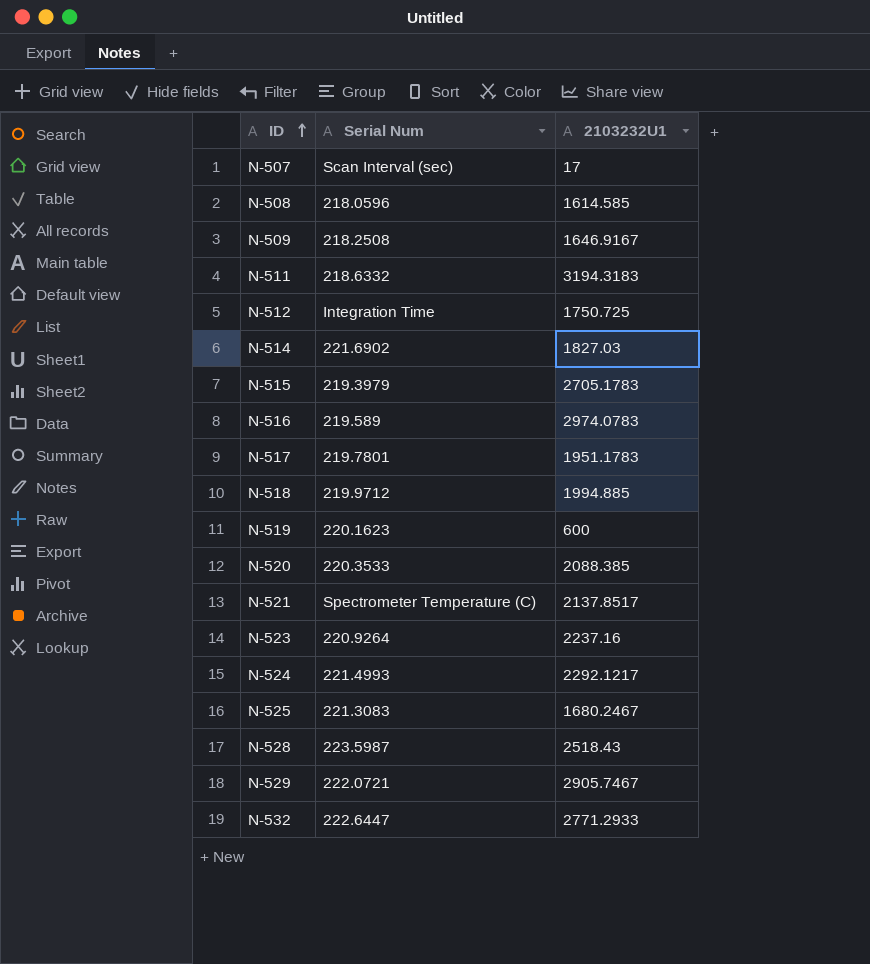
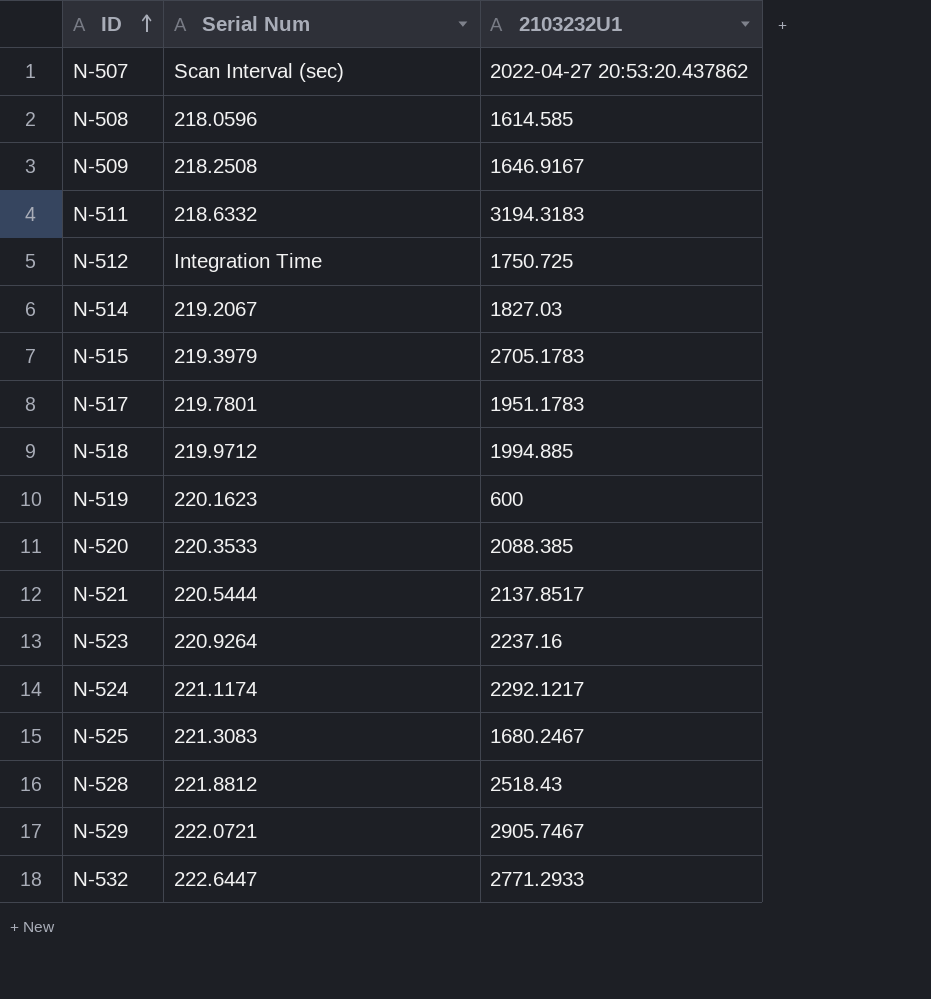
row N-516: 219.589 | 2974.0783 -> none
N-507 | 2103232U1: 17 -> 2022-04-27 20:53:20.437862
N-514 | Serial Num: 221.6902 -> 219.2067
N-521 | Serial Num: Spectrometer Temperature (C) -> 220.5444
N-524 | Serial Num: 221.4993 -> 221.1174
N-528 | Serial Num: 223.5987 -> 221.8812

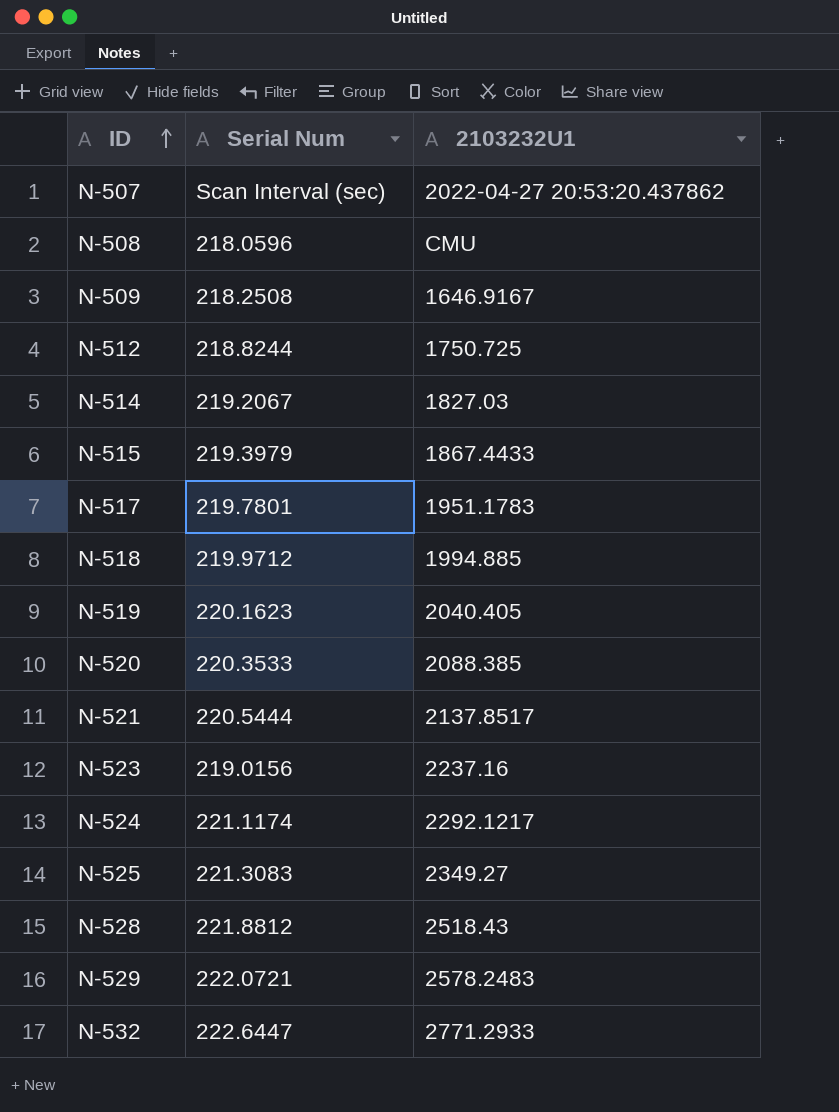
row N-511: 218.6332 | 3194.3183 -> none
N-508 | 2103232U1: 1614.585 -> CMU
N-512 | Serial Num: Integration Time -> 218.8244
N-515 | 2103232U1: 2705.1783 -> 1867.4433
N-519 | 2103232U1: 600 -> 2040.405
N-523 | Serial Num: 220.9264 -> 219.0156
N-525 | 2103232U1: 1680.2467 -> 2349.27
N-529 | 2103232U1: 2905.7467 -> 2578.2483

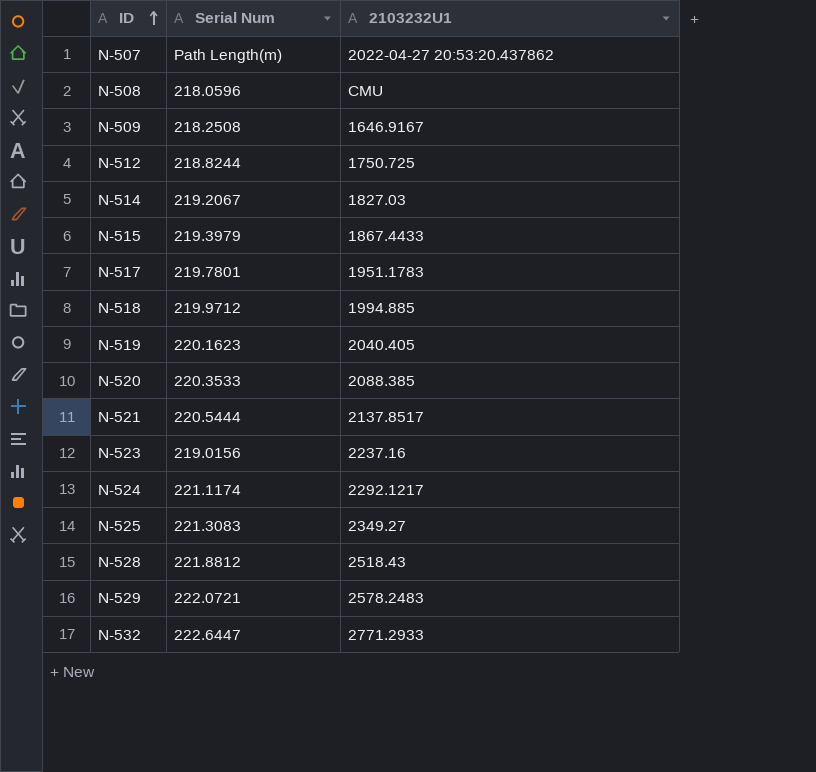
N-507 | Serial Num: Scan Interval (sec) -> Path Length(m)

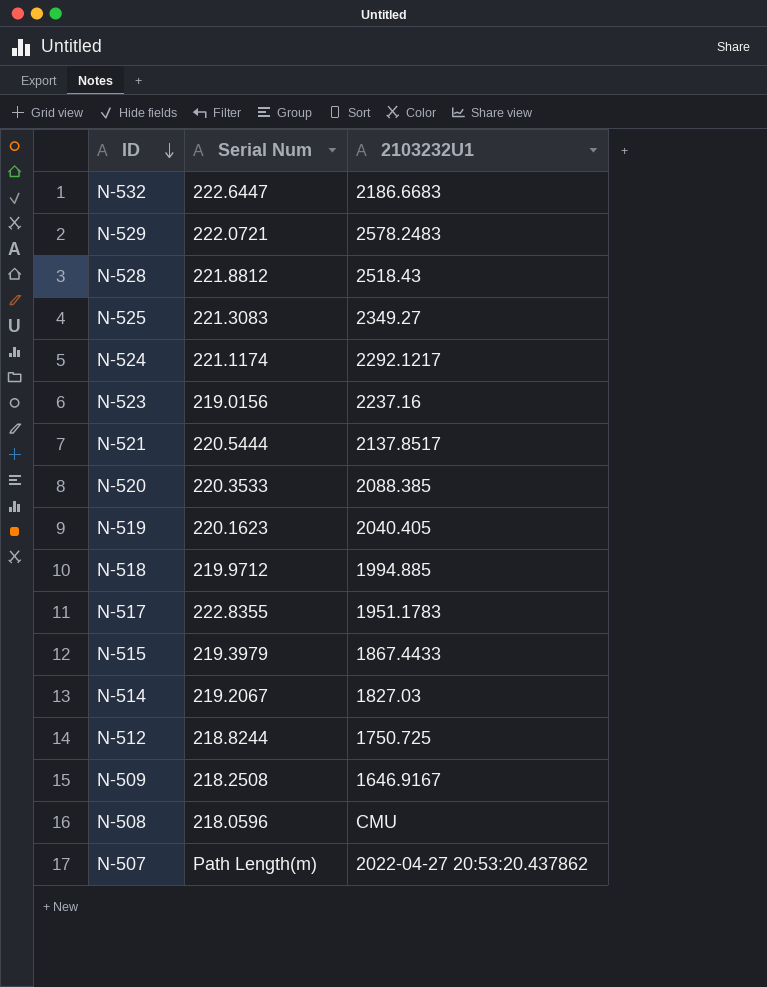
row order: ID ascending -> ID descending
N-532 | 2103232U1: 2771.2933 -> 2186.6683
N-517 | Serial Num: 219.7801 -> 222.8355

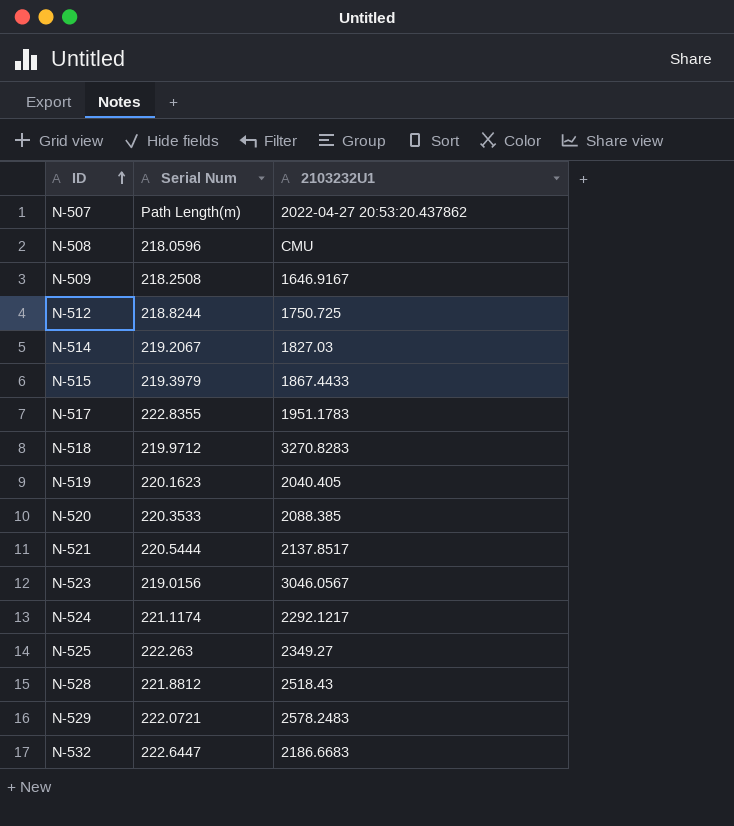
row order: ID descending -> ID ascending
N-518 | 2103232U1: 1994.885 -> 3270.8283
N-523 | 2103232U1: 2237.16 -> 3046.0567
N-525 | Serial Num: 221.3083 -> 222.263

